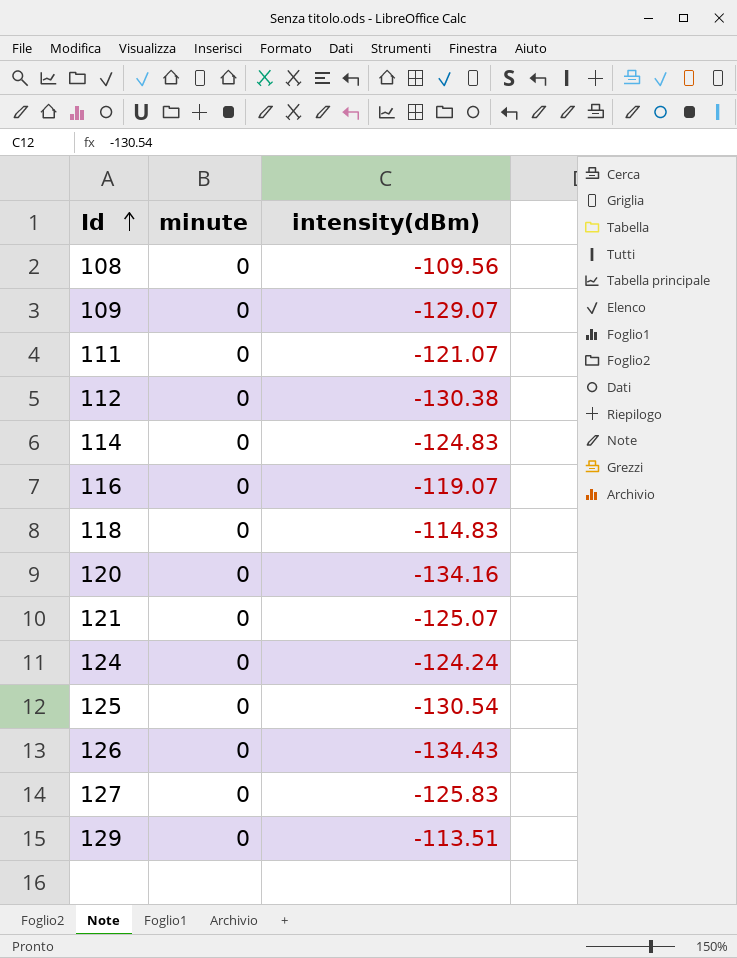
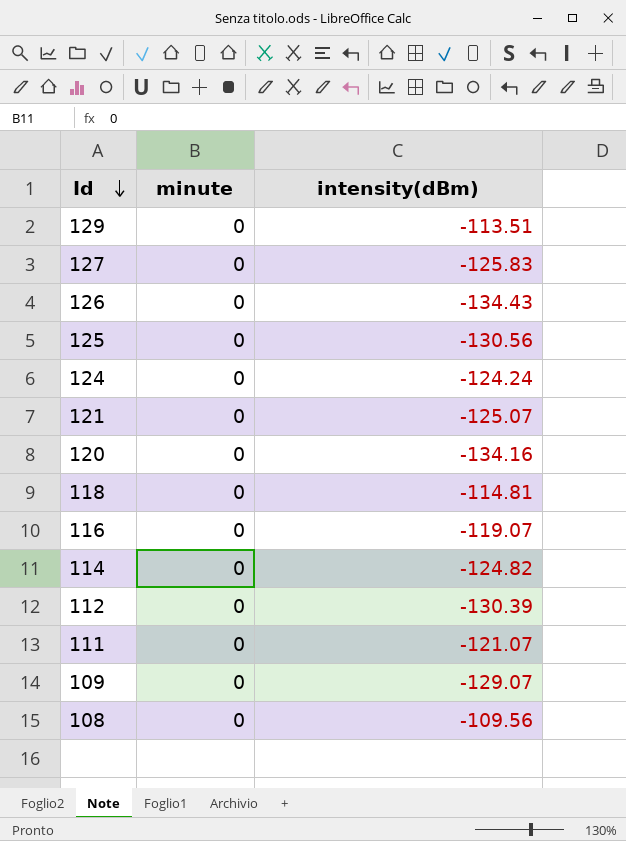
row order: Id ascending -> Id descending
125 | intensity(dBm): -130.54 -> -130.56
118 | intensity(dBm): -114.83 -> -114.81
114 | intensity(dBm): -124.83 -> -124.82
112 | intensity(dBm): -130.38 -> -130.39

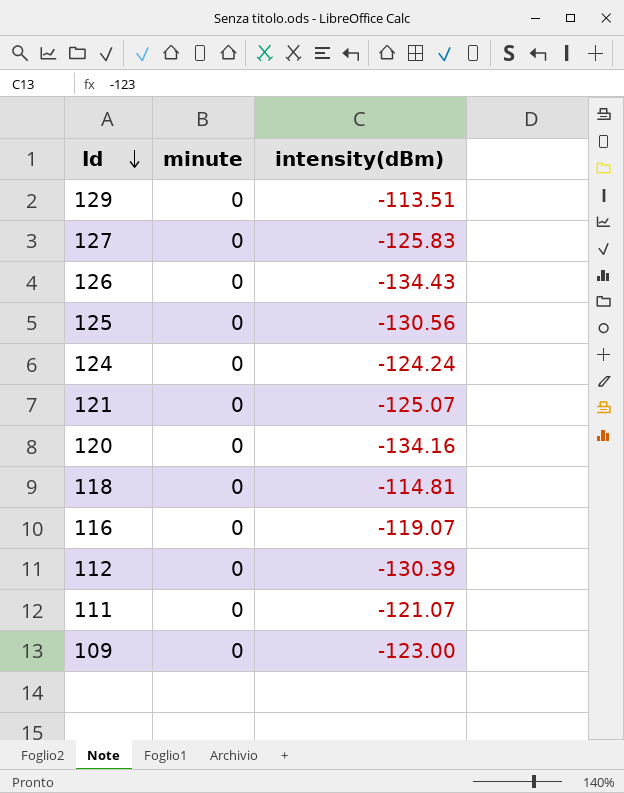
row 114: 0 | -124.82 -> none
row 108: 0 | -109.56 -> none
109 | intensity(dBm): -129.07 -> -123.00

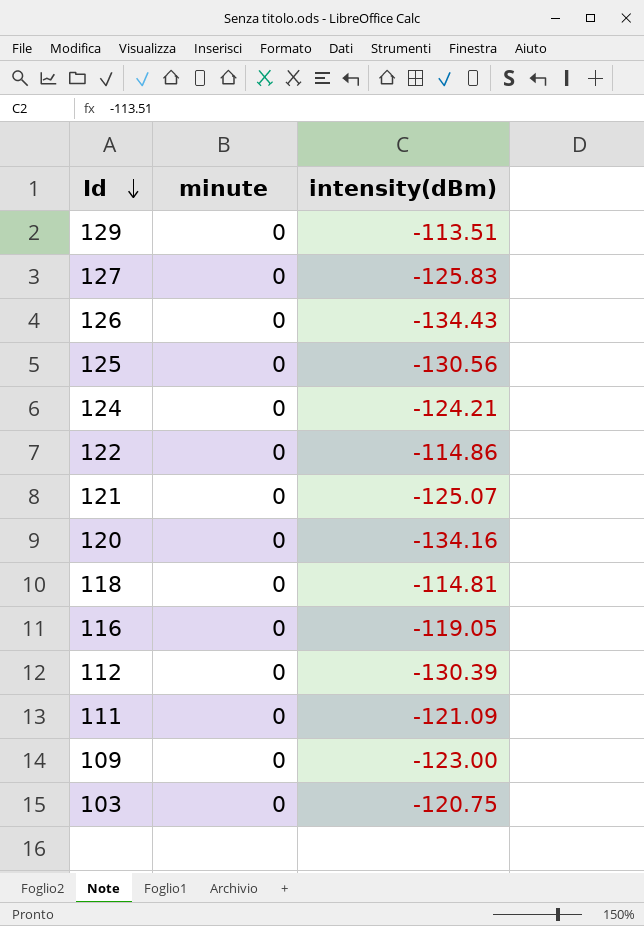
124 | intensity(dBm): -124.24 -> -124.21
row 122: none -> 0 | -114.86
116 | intensity(dBm): -119.07 -> -119.05
111 | intensity(dBm): -121.07 -> -121.09
row 103: none -> 0 | -120.75

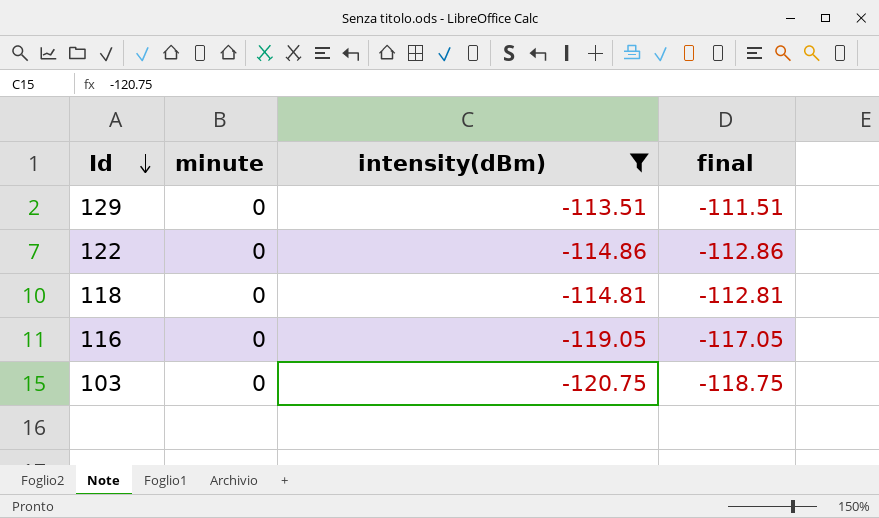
filter: none -> intensity(dBm) >= -120.75
column final | formula: none -> [intensity(dBm)] + 2

